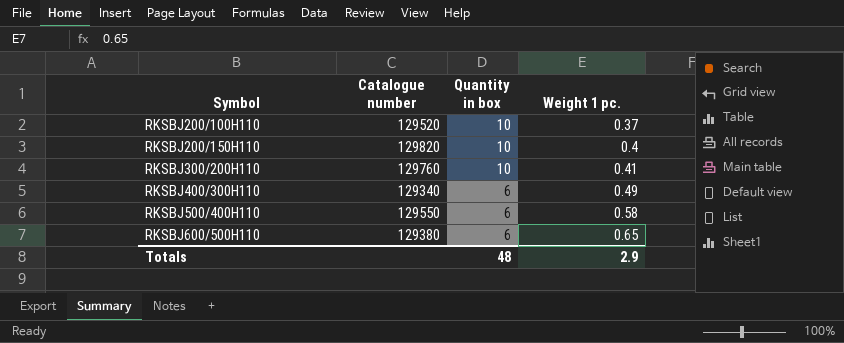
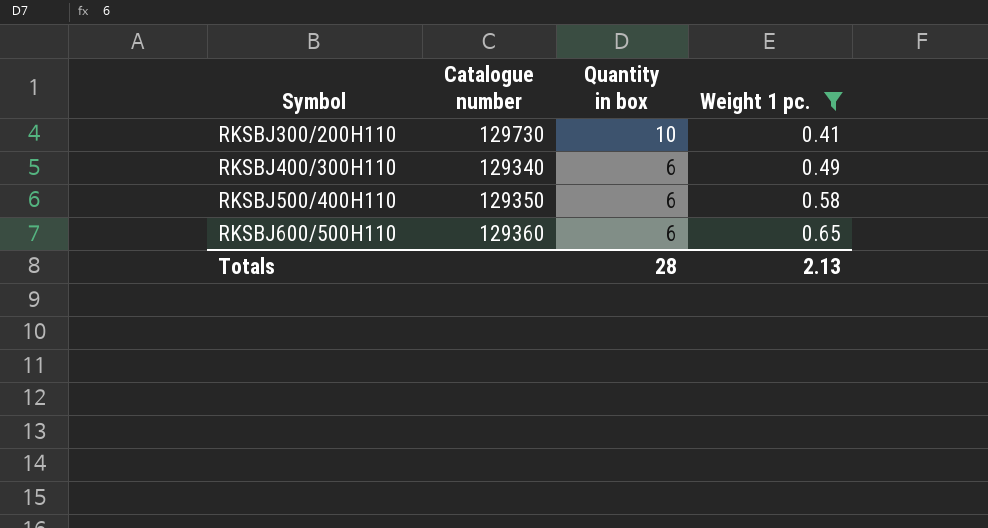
filter: none -> Weight 1 pc. >= 0.41
RKSBJ300/200H110 | Catalogue number: 129760 -> 129730
RKSBJ500/400H110 | Catalogue number: 129550 -> 129350
RKSBJ600/500H110 | Catalogue number: 129380 -> 129360
Totals | Quantity in box: 48 -> 28
Totals | Weight 1 pc.: 2.9 -> 2.13

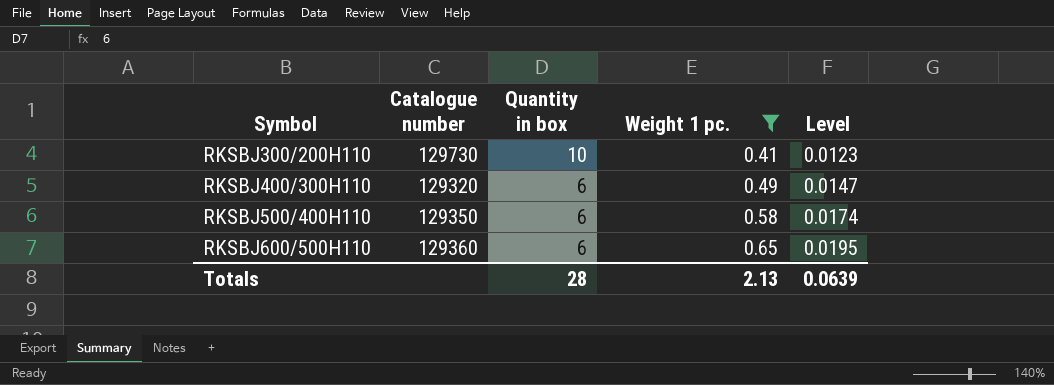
column Level | formula: none -> [Weight 1 pc.] * 0.03
RKSBJ400/300H110 | Catalogue number: 129340 -> 129320

